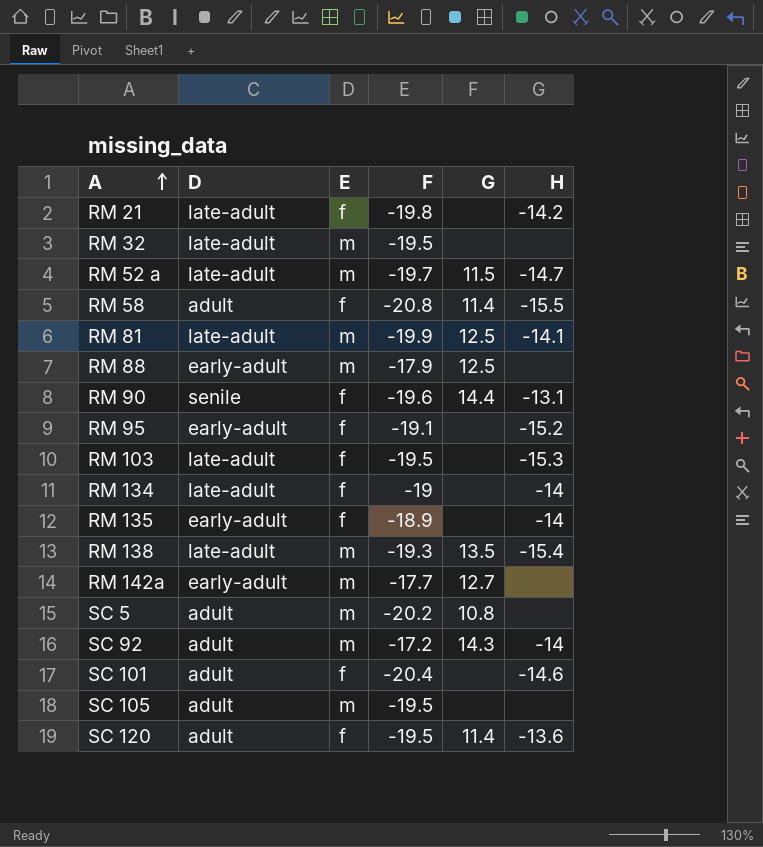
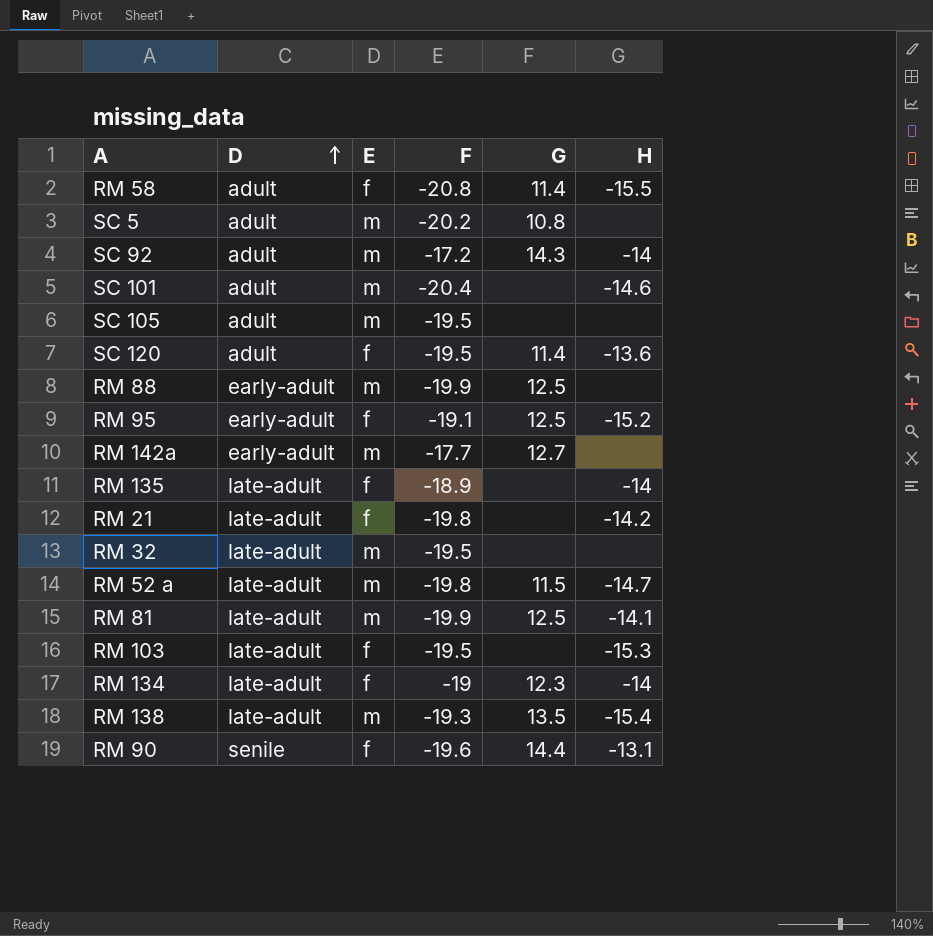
row order: A ascending -> D ascending
SC 101 | E: f -> m
RM 88 | F: -17.9 -> -19.9
RM 95 | G: none -> 12.5
RM 135 | D: early-adult -> late-adult
RM 52 a | F: -19.7 -> -19.8
RM 134 | G: none -> 12.3

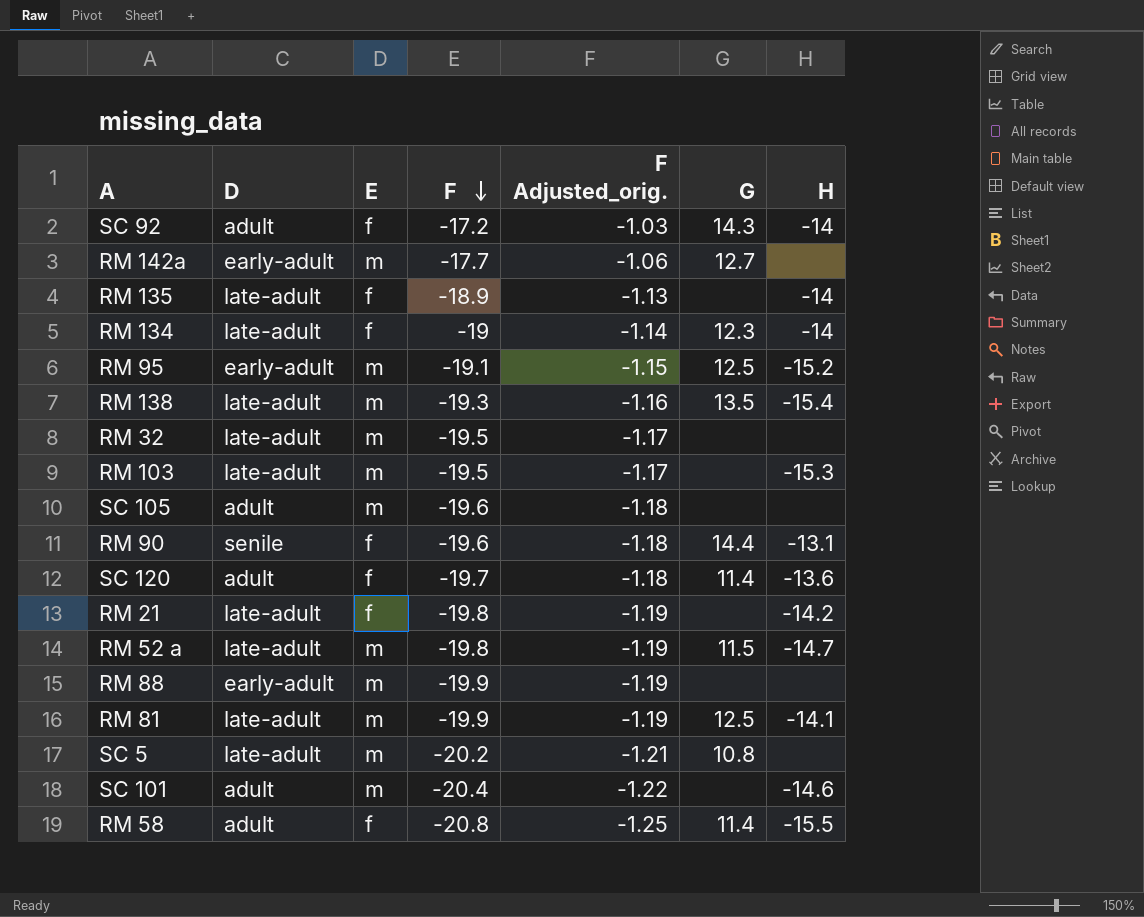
row order: D ascending -> F descending
column F Adjusted_orig. | formula: none -> [F] * 0.06
SC 92 | E: m -> f
RM 95 | E: f -> m
RM 103 | E: f -> m
SC 105 | F: -19.5 -> -19.6
SC 120 | F: -19.5 -> -19.7
RM 88 | G: 12.5 -> none
SC 5 | D: adult -> late-adult

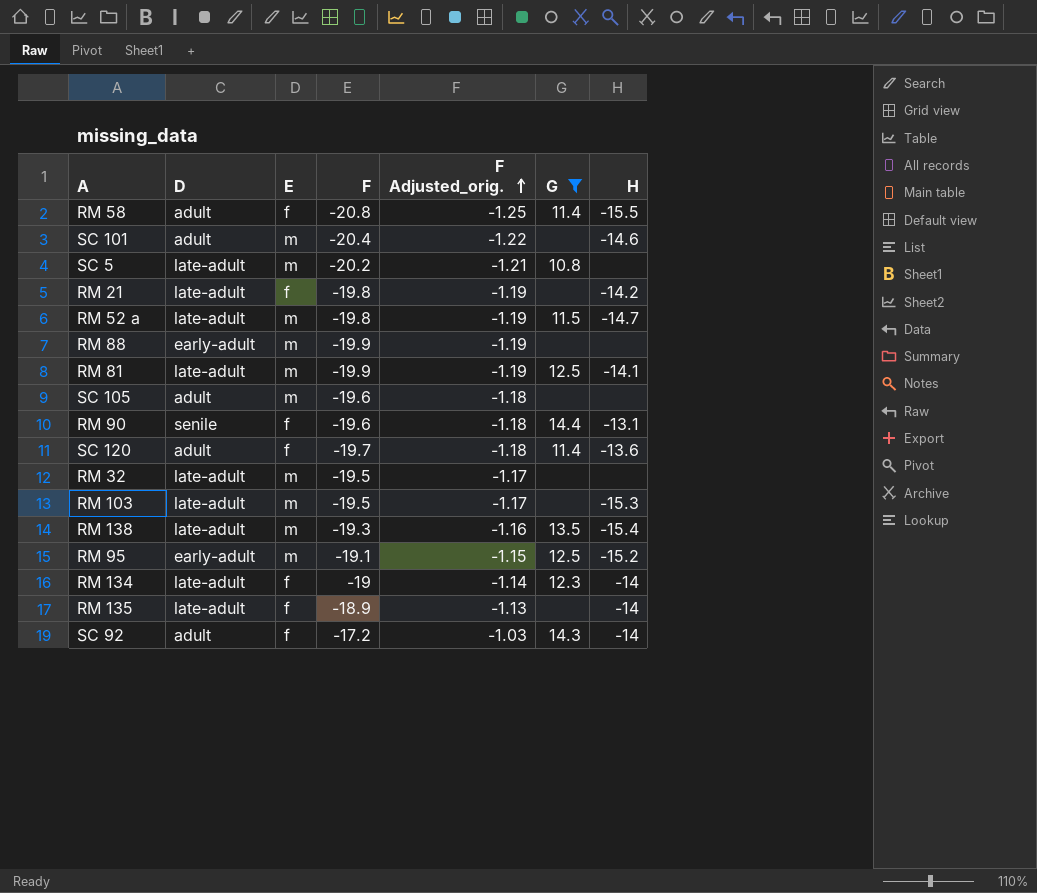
filter: none -> G != 12.7
row order: F descending -> F Adjusted_orig. ascending

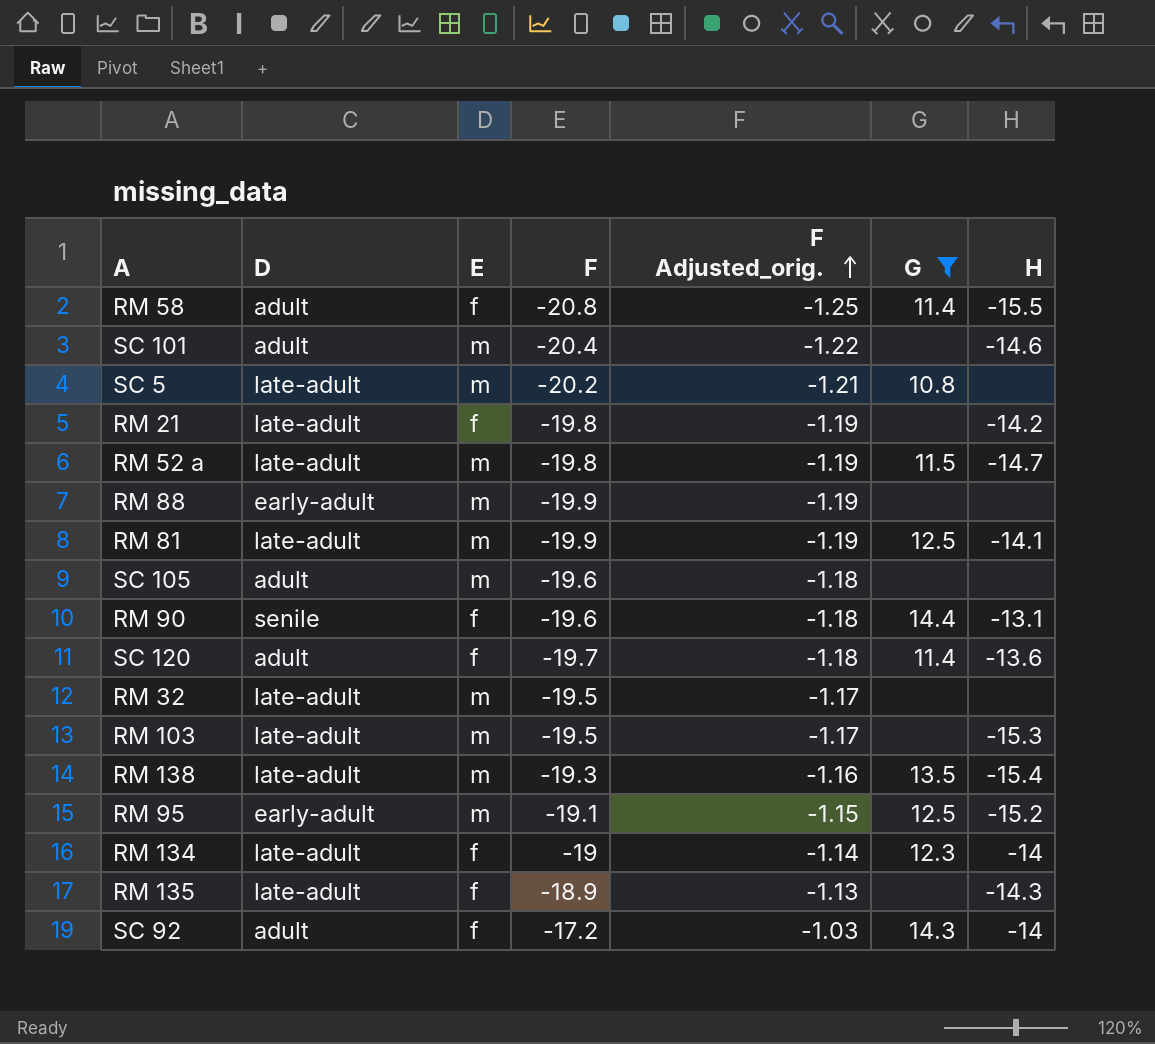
RM 135 | H: -14 -> -14.3

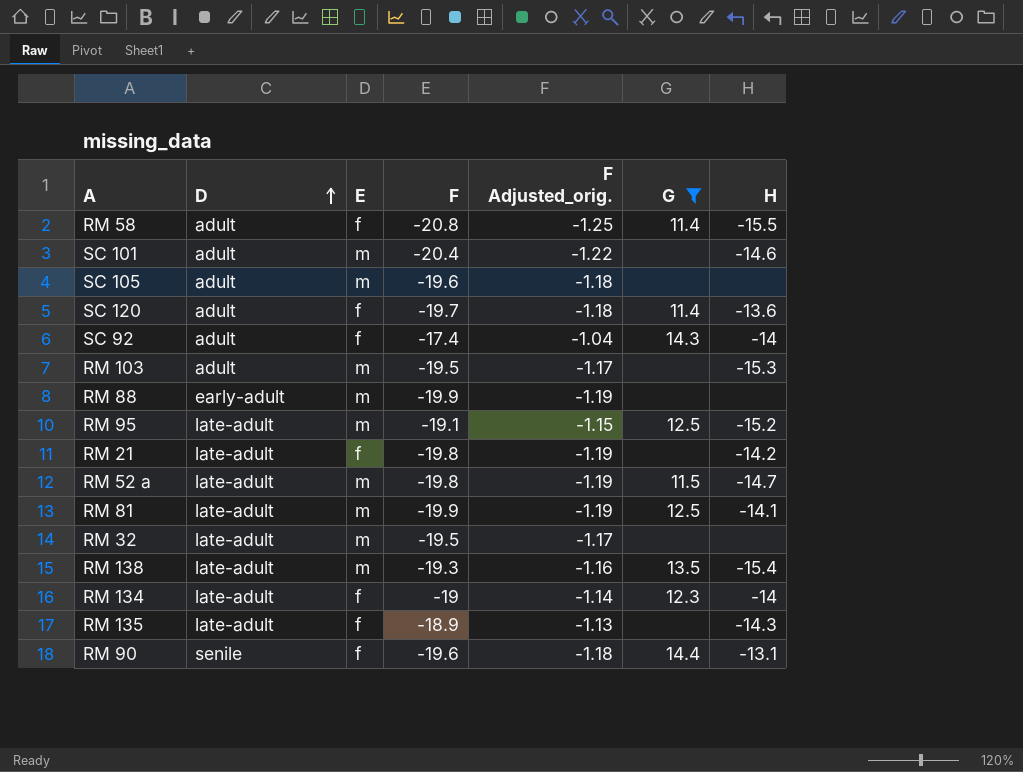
row order: F Adjusted_orig. ascending -> D ascending
row SC 5: late-adult | m | -20.2 | -1.21 | 10.8 | none -> none
SC 92 | F: -17.2 -> -17.4
SC 92 | F Adjusted_orig.: -1.03 -> -1.04
RM 103 | D: late-adult -> adult
RM 95 | D: early-adult -> late-adult

